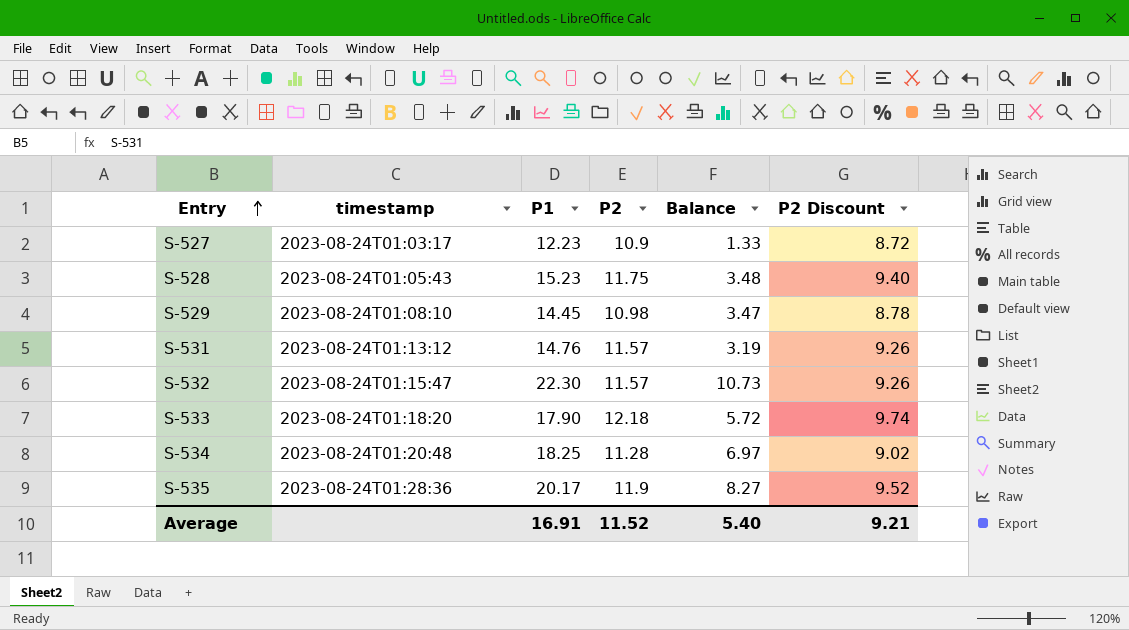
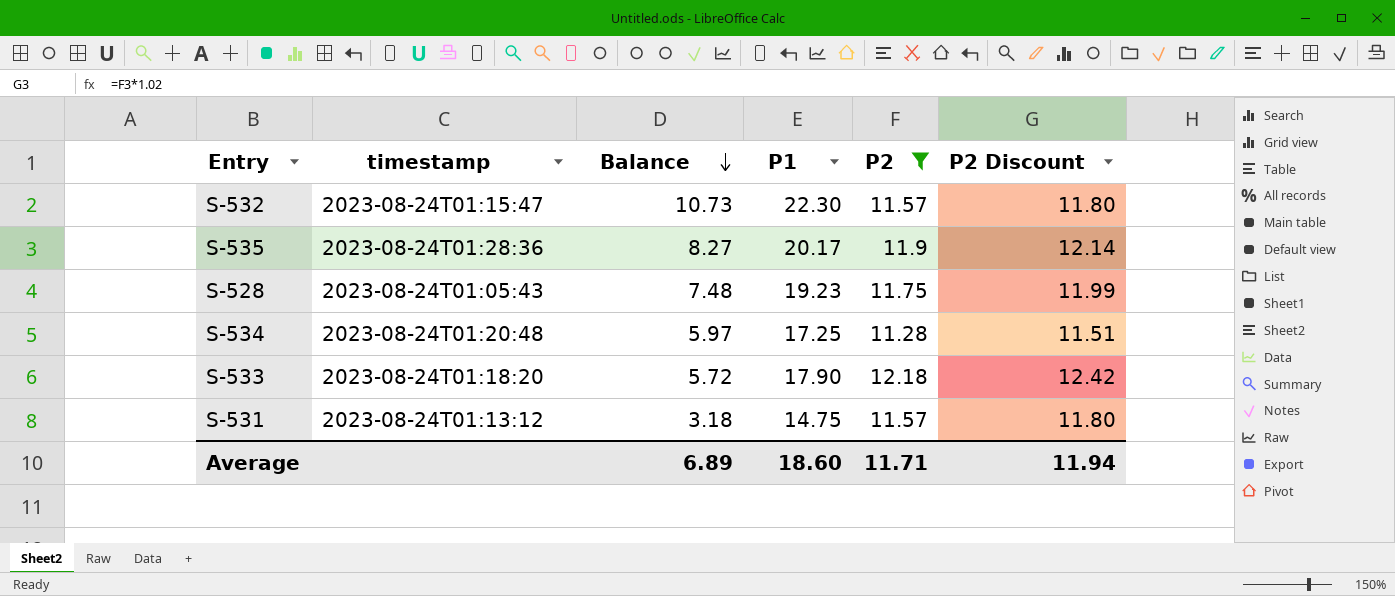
filter: none -> P2 >= 11.28
row order: Entry ascending -> Balance descending
column Balance | position: 5 -> 3
column P2 Discount | formula: [P2] * 0.8 -> [P2] * 1.02
S-528 | Balance: 3.48 -> 7.48
S-528 | P1: 15.23 -> 19.23
S-534 | Balance: 6.97 -> 5.97
S-534 | P1: 18.25 -> 17.25
S-531 | Balance: 3.19 -> 3.18
S-531 | P1: 14.76 -> 14.75
Average | Balance: 5.40 -> 6.89
Average | P1: 16.91 -> 18.60
Average | P2: 11.52 -> 11.71
Average | P2 Discount: 9.21 -> 11.94

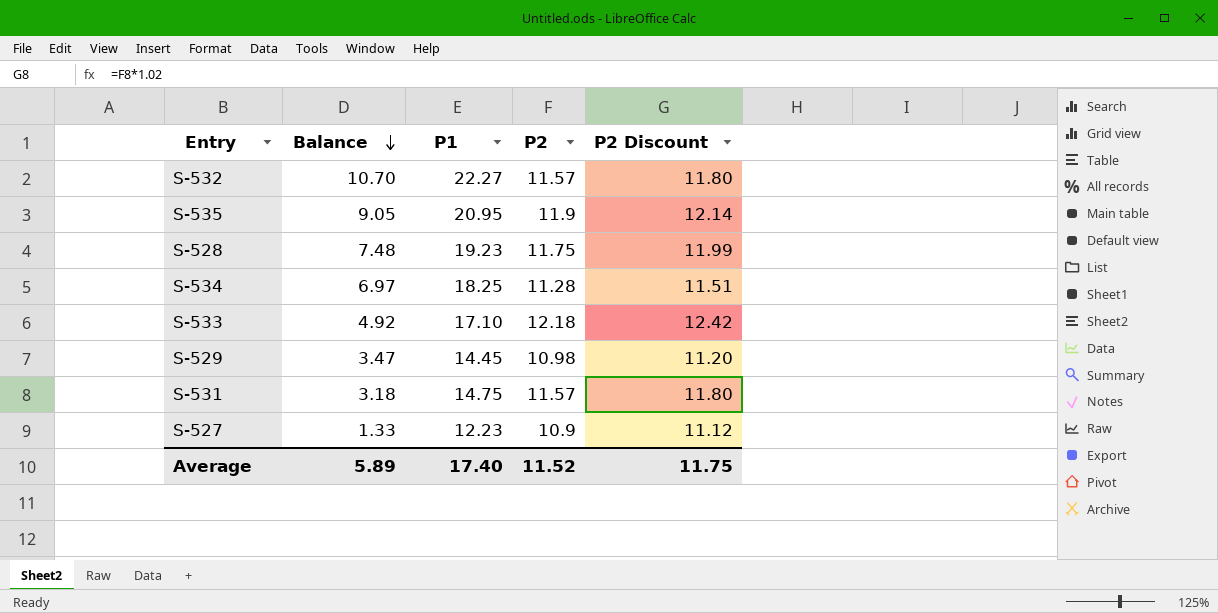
filter: P2 >= 11.28 -> none
column timestamp | position: 2 -> none
S-532 | Balance: 10.73 -> 10.70
S-532 | P1: 22.30 -> 22.27
S-535 | Balance: 8.27 -> 9.05
S-535 | P1: 20.17 -> 20.95
S-534 | Balance: 5.97 -> 6.97
S-534 | P1: 17.25 -> 18.25
S-533 | Balance: 5.72 -> 4.92
S-533 | P1: 17.90 -> 17.10
Average | Balance: 6.89 -> 5.89
Average | P1: 18.60 -> 17.40
Average | P2: 11.71 -> 11.52
Average | P2 Discount: 11.94 -> 11.75

